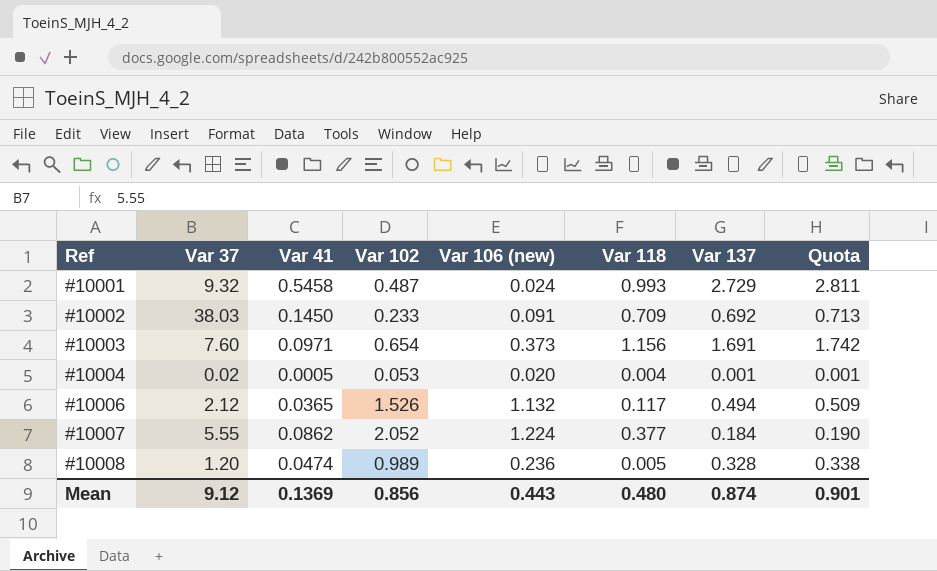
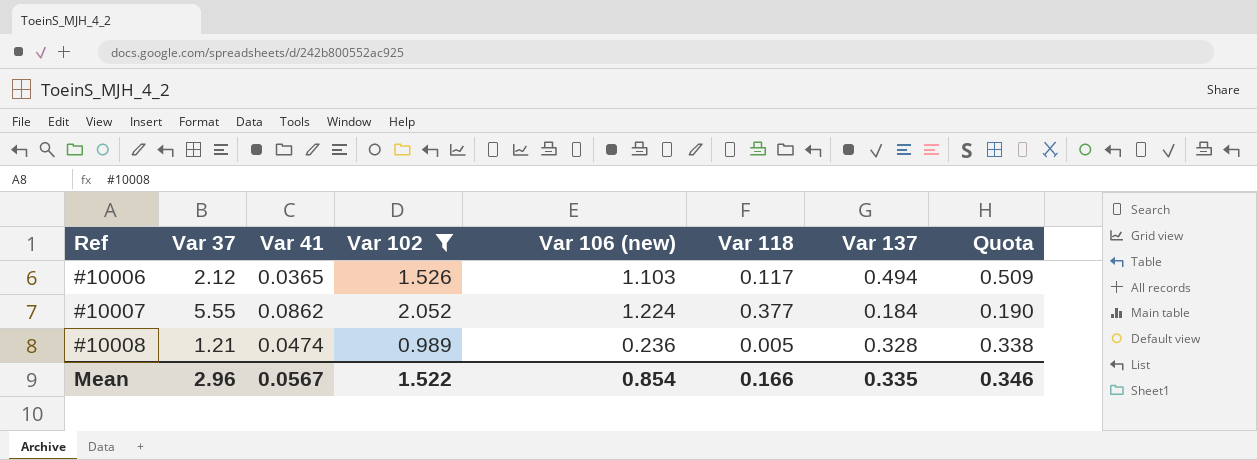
filter: none -> Var 102 >= 0.989
#10006 | Var 106 (new): 1.132 -> 1.103
#10008 | Var 37: 1.20 -> 1.21
Mean | Var 37: 9.12 -> 2.96
Mean | Var 41: 0.1369 -> 0.0567
Mean | Var 102: 0.856 -> 1.522
Mean | Var 106 (new): 0.443 -> 0.854
Mean | Var 118: 0.480 -> 0.166
Mean | Var 137: 0.874 -> 0.335
Mean | Quota: 0.901 -> 0.346

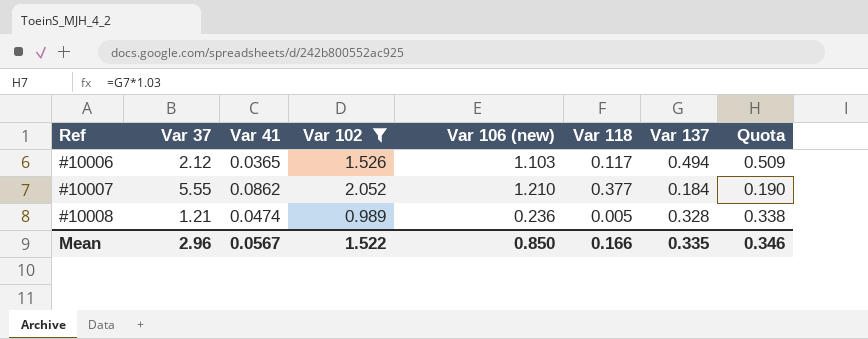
#10007 | Var 106 (new): 1.224 -> 1.210
Mean | Var 106 (new): 0.854 -> 0.850

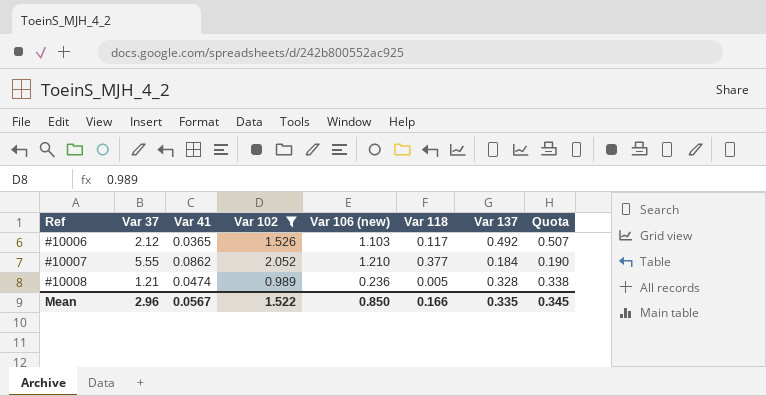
#10006 | Var 137: 0.494 -> 0.492
#10006 | Quota: 0.509 -> 0.507
Mean | Quota: 0.346 -> 0.345

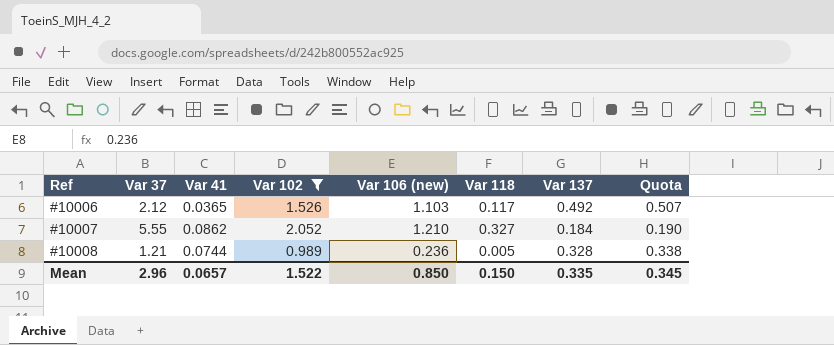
#10007 | Var 118: 0.377 -> 0.327
#10008 | Var 41: 0.0474 -> 0.0744
Mean | Var 41: 0.0567 -> 0.0657
Mean | Var 118: 0.166 -> 0.150

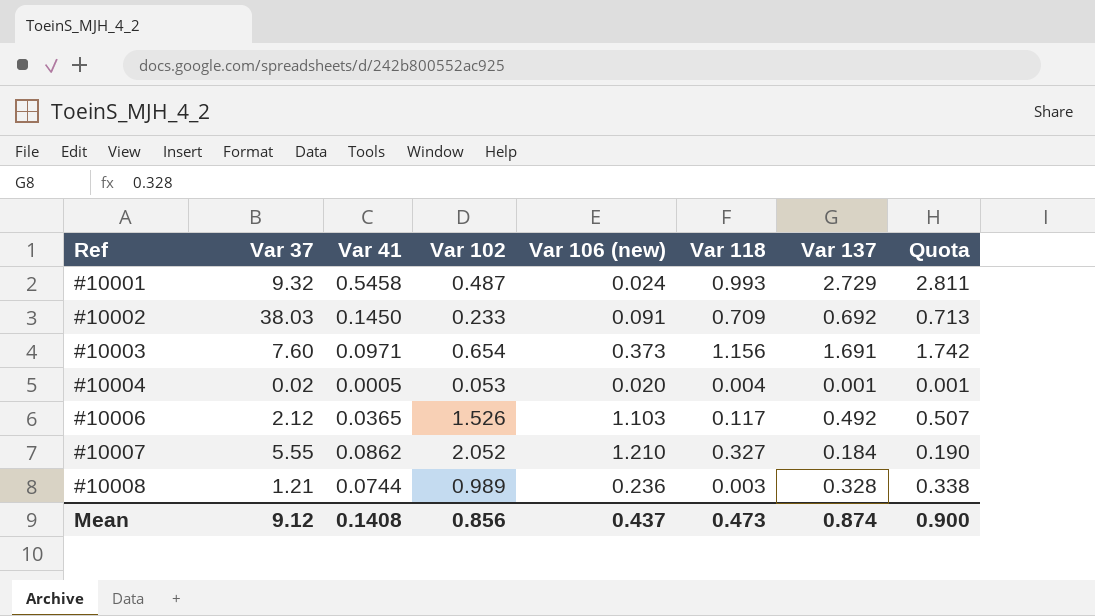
filter: Var 102 >= 0.989 -> none
#10008 | Var 118: 0.005 -> 0.003
Mean | Var 37: 2.96 -> 9.12
Mean | Var 41: 0.0657 -> 0.1408
Mean | Var 102: 1.522 -> 0.856
Mean | Var 106 (new): 0.850 -> 0.437
Mean | Var 118: 0.150 -> 0.473
Mean | Var 137: 0.335 -> 0.874
Mean | Quota: 0.345 -> 0.900

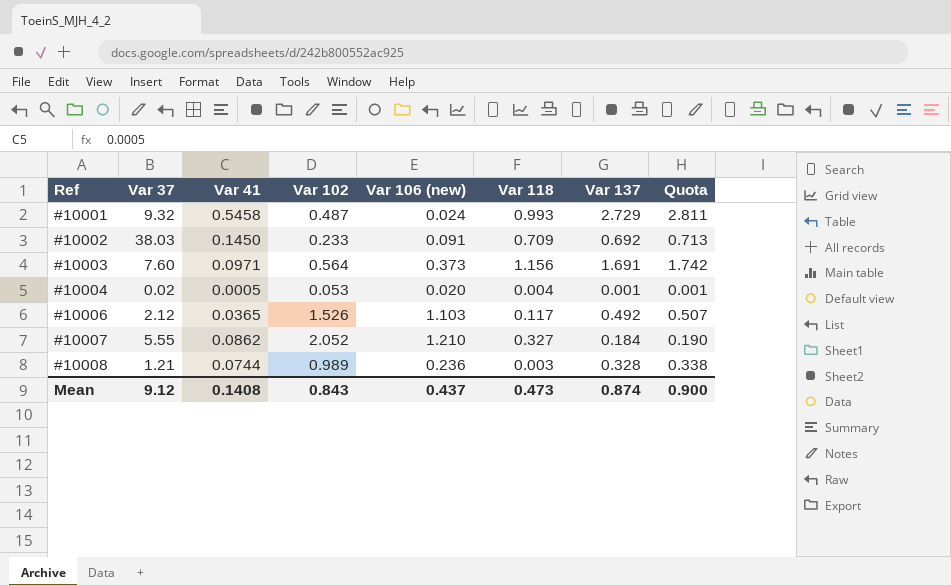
#10003 | Var 102: 0.654 -> 0.564
Mean | Var 102: 0.856 -> 0.843

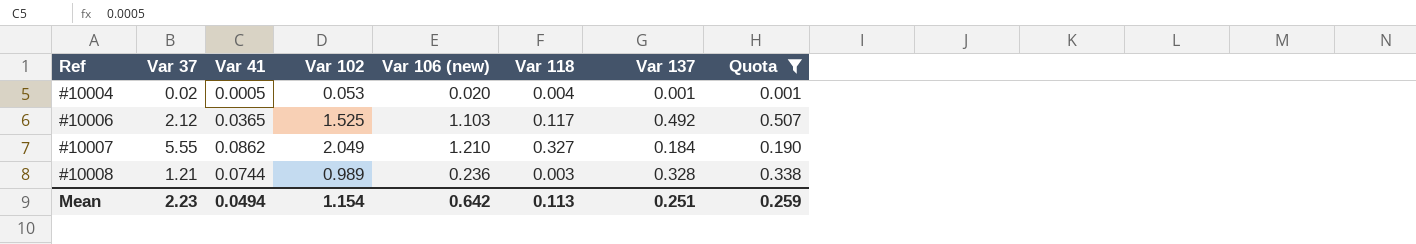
filter: none -> Quota <= 0.507
#10006 | Var 102: 1.526 -> 1.525
#10007 | Var 102: 2.052 -> 2.049
Mean | Var 37: 9.12 -> 2.23
Mean | Var 41: 0.1408 -> 0.0494
Mean | Var 102: 0.843 -> 1.154
Mean | Var 106 (new): 0.437 -> 0.642
Mean | Var 118: 0.473 -> 0.113
Mean | Var 137: 0.874 -> 0.251
Mean | Quota: 0.900 -> 0.259

